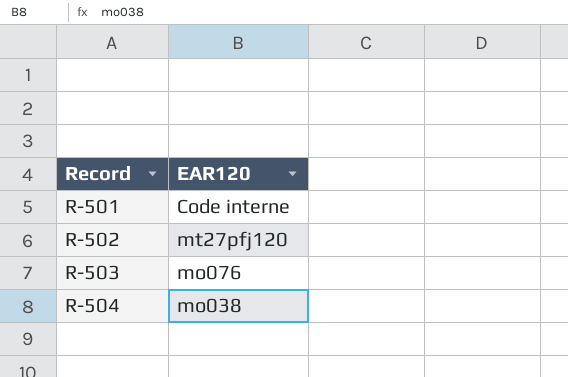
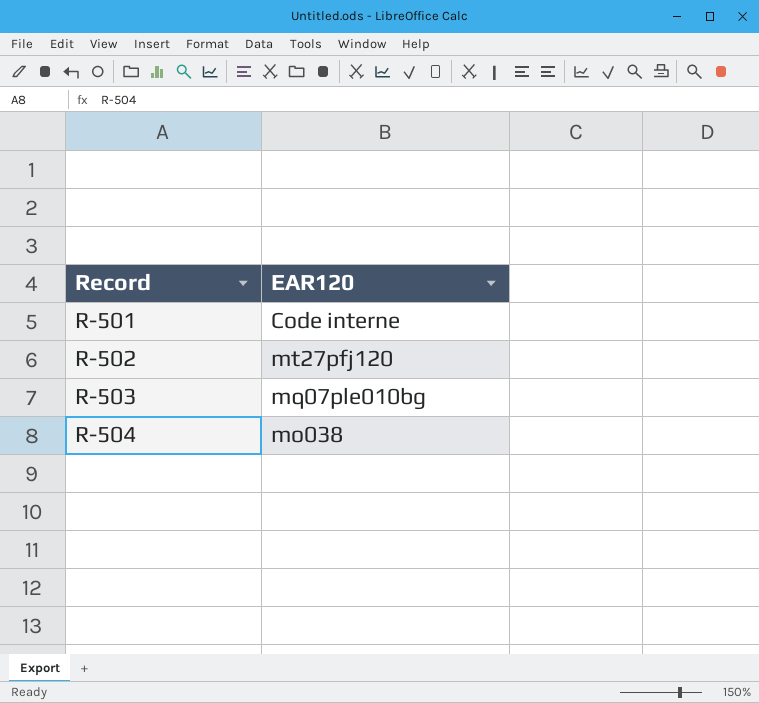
R-503 | EAR120: mo076 -> mq07ple010bg

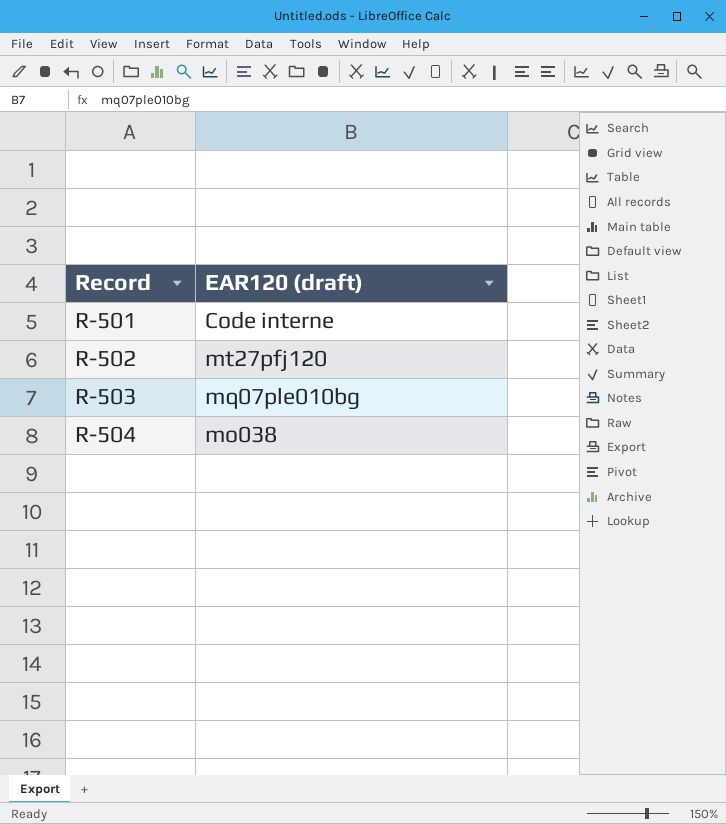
column name: EAR120 -> EAR120 (draft)

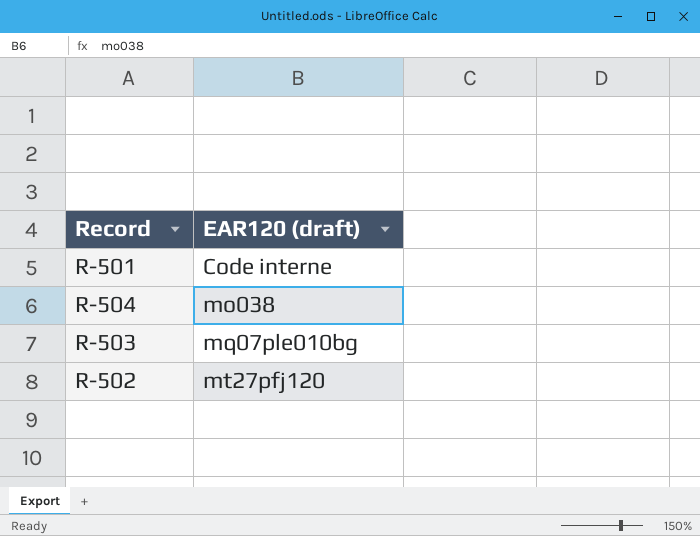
row order: Record ascending -> EAR120 (draft) ascending

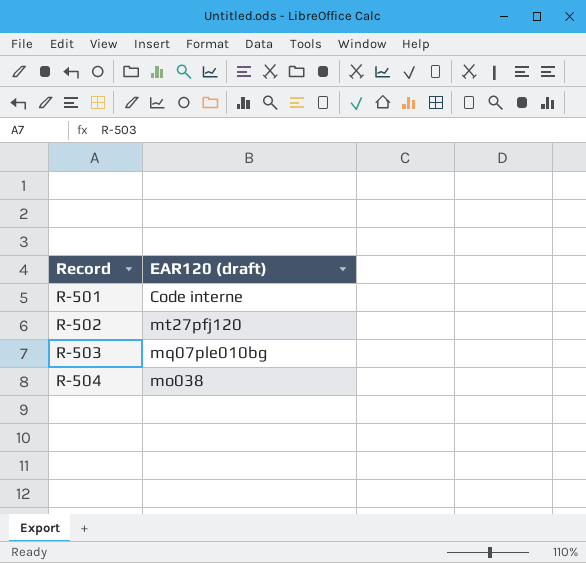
row order: EAR120 (draft) ascending -> Record ascending

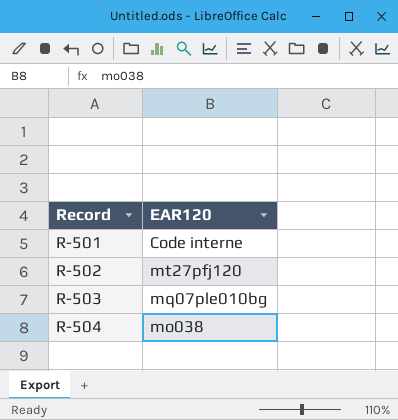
column name: EAR120 (draft) -> EAR120

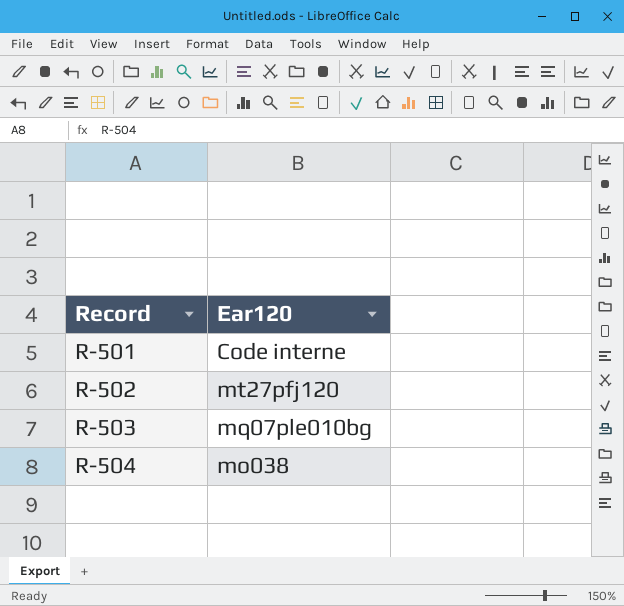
column name: EAR120 -> Ear120

